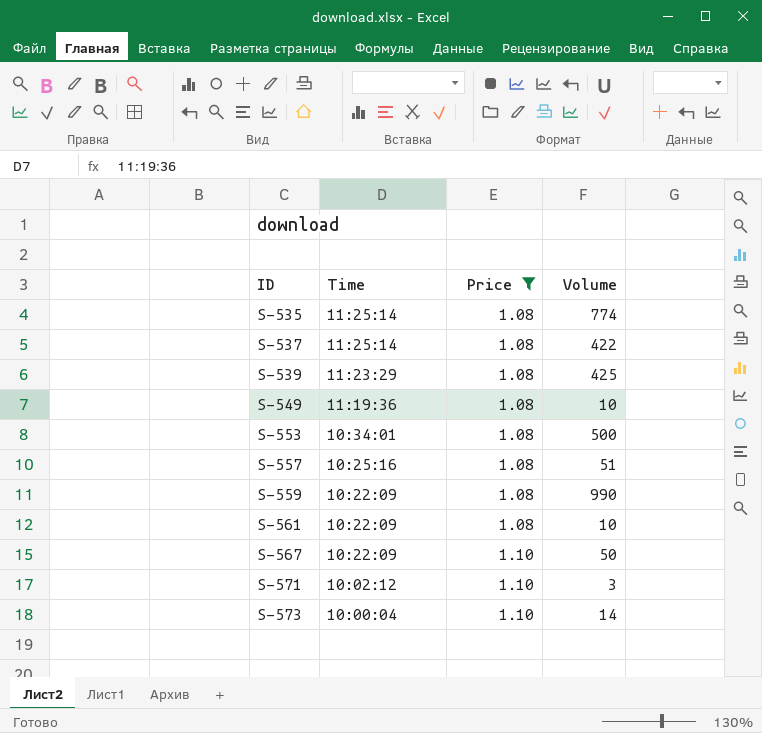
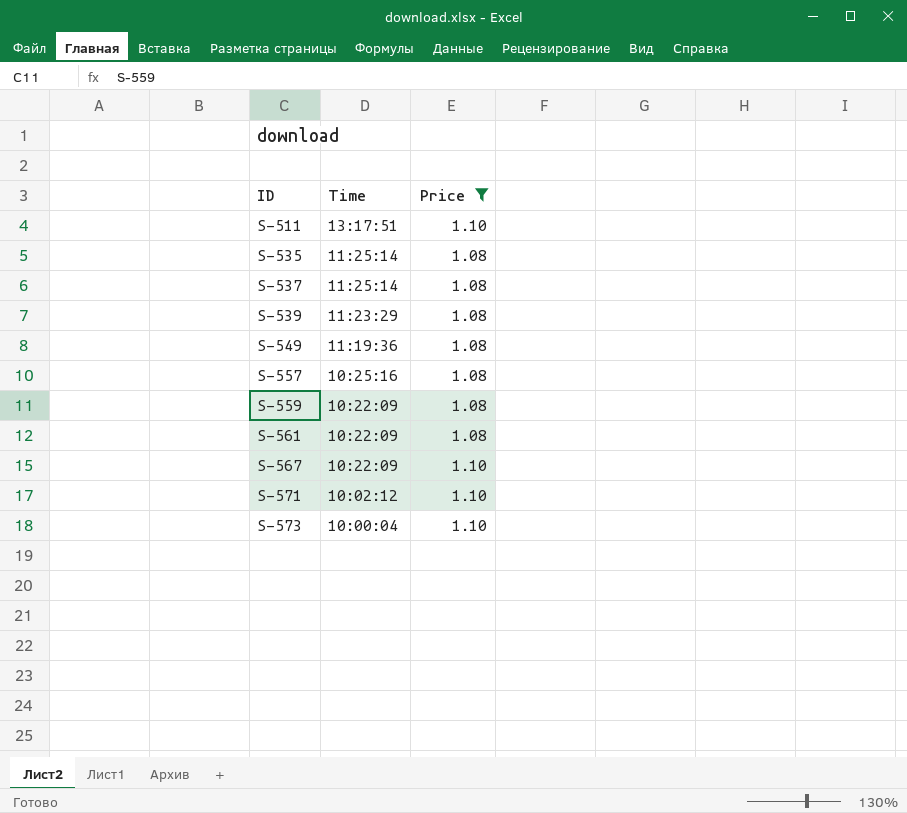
column Volume | position: 4 -> none
row S-553: 10:34:01 | 1.08 | 500 -> none
row S-511: none -> 13:17:51 | 1.10

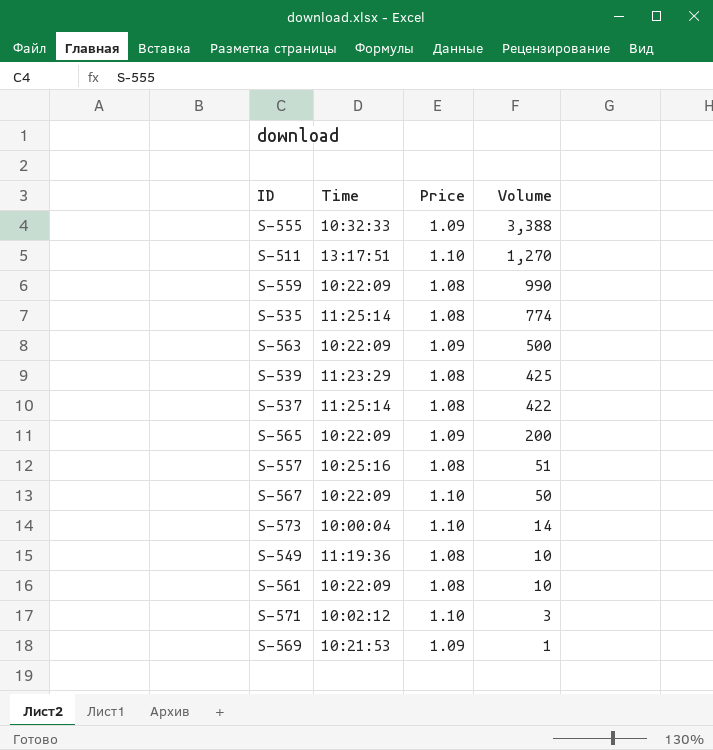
filter: Price != 1.09 -> none
row order: ID ascending -> Volume descending
column Volume | position: none -> 4

